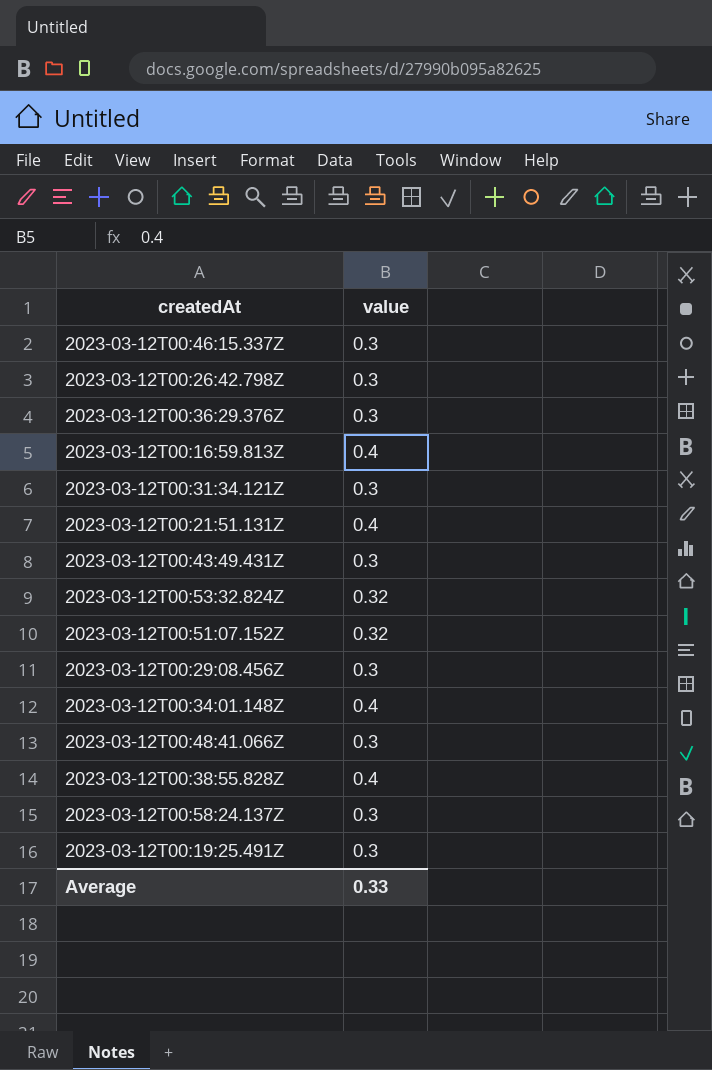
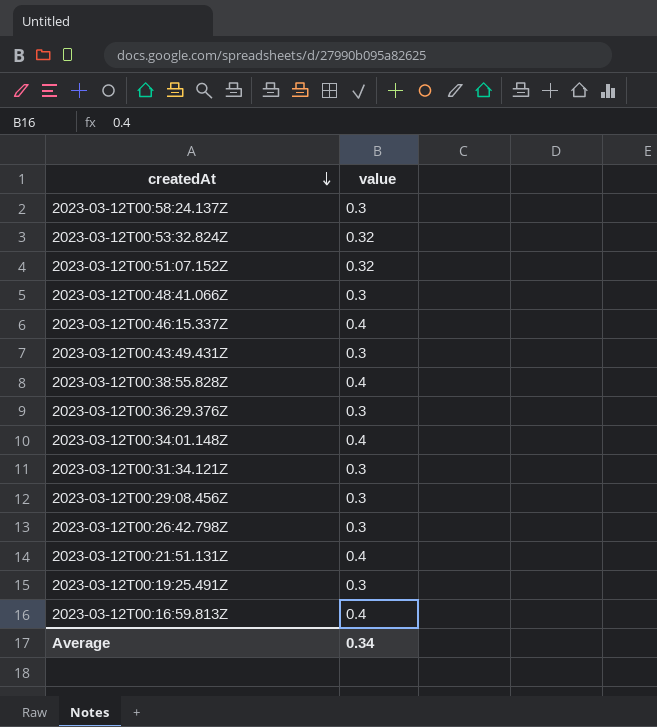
row order: none -> createdAt descending
2023-03-12T00:46:15.337Z | value: 0.3 -> 0.4
Average | value: 0.33 -> 0.34

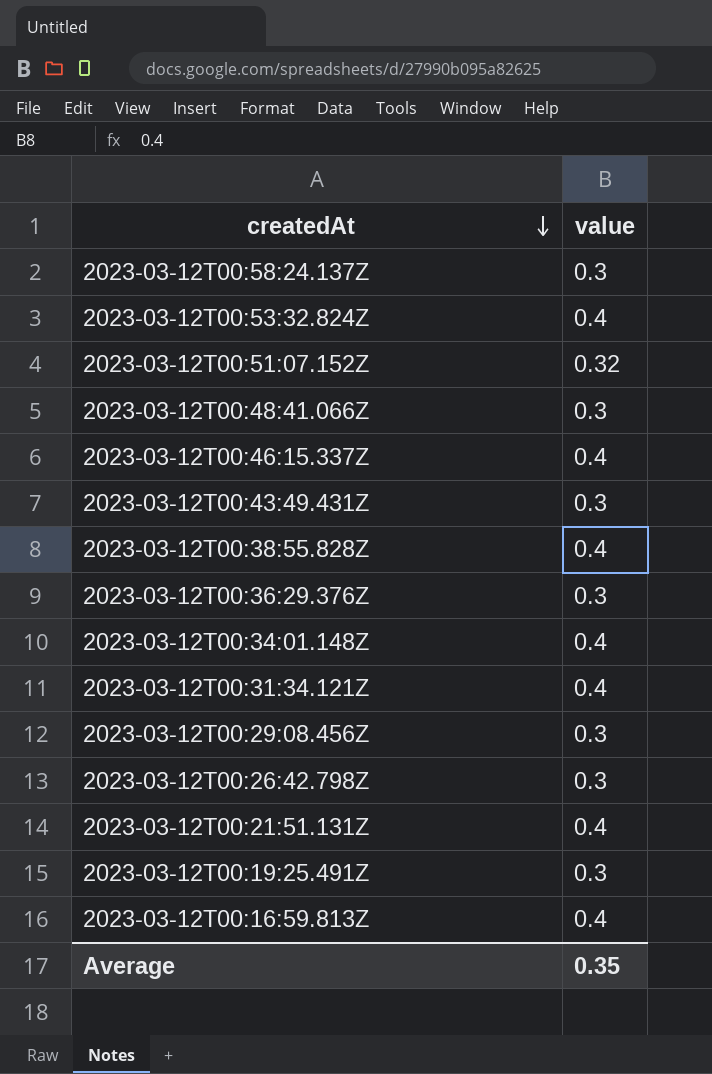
2023-03-12T00:53:32.824Z | value: 0.32 -> 0.4
2023-03-12T00:31:34.121Z | value: 0.3 -> 0.4
Average | value: 0.34 -> 0.35

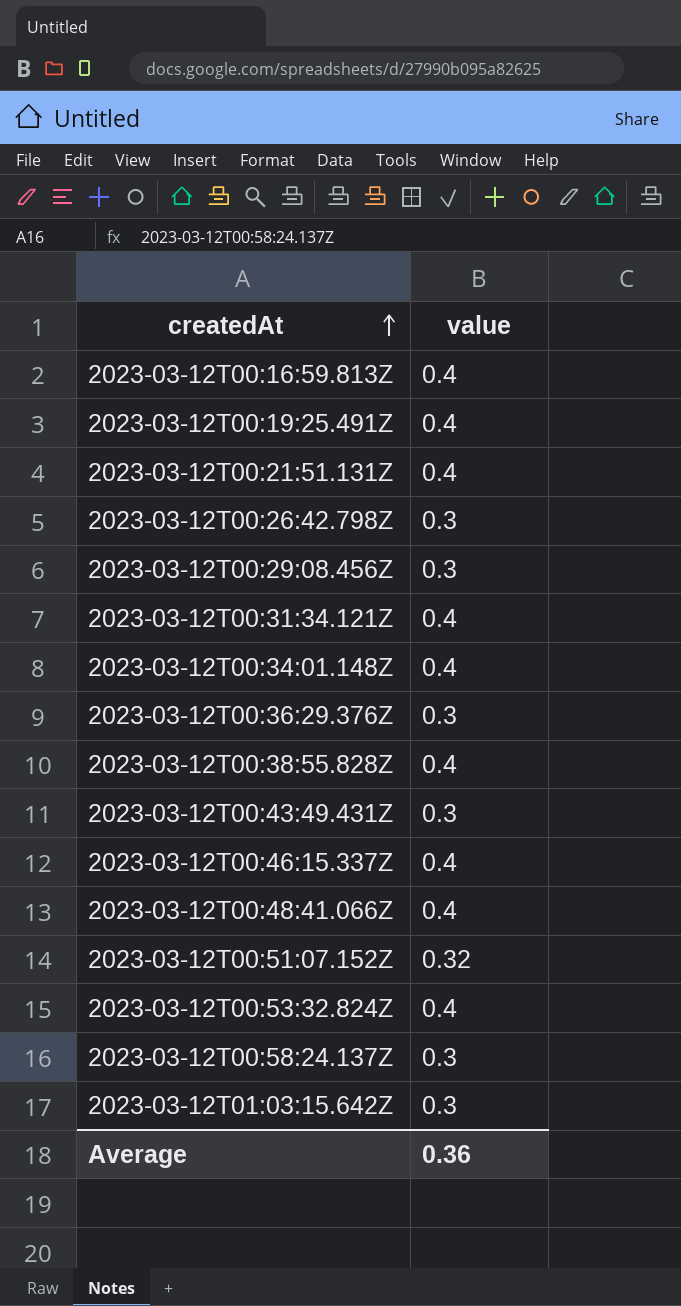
row order: createdAt descending -> createdAt ascending
2023-03-12T00:19:25.491Z | value: 0.3 -> 0.4
2023-03-12T00:48:41.066Z | value: 0.3 -> 0.4
row 2023-03-12T01:03:15.642Z: none -> 0.3
Average | value: 0.35 -> 0.36

